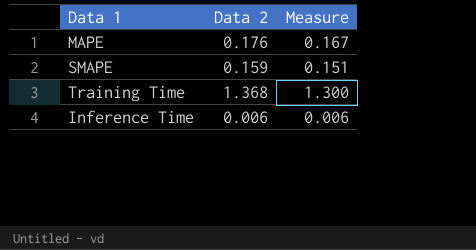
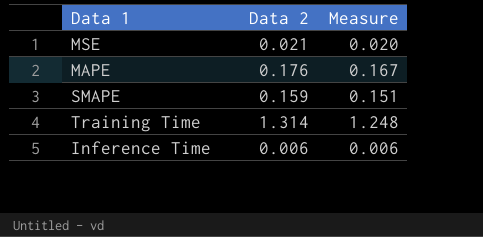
row MSE: none -> 0.021 | 0.020
Training Time | Data 2: 1.368 -> 1.314
Training Time | Measure: 1.300 -> 1.248

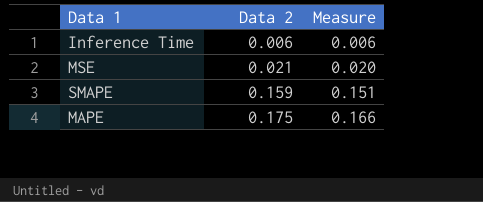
row order: none -> Data 2 ascending
row Training Time: 1.314 | 1.248 -> none
MAPE | Data 2: 0.176 -> 0.175
MAPE | Measure: 0.167 -> 0.166

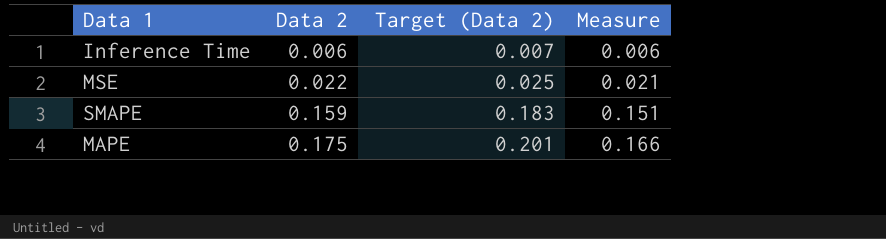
column Target (Data 2) | formula: none -> [Data 2] * 1.15
MSE | Data 2: 0.021 -> 0.022
MSE | Measure: 0.020 -> 0.021

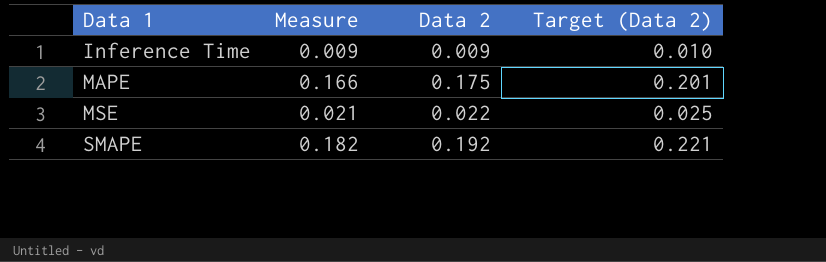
row order: Data 2 ascending -> Data 1 ascending
column Measure | position: 4 -> 2
Inference Time | Measure: 0.006 -> 0.009
Inference Time | Data 2: 0.006 -> 0.009
Inference Time | Target (Data 2): 0.007 -> 0.010
SMAPE | Measure: 0.151 -> 0.182
SMAPE | Data 2: 0.159 -> 0.192
SMAPE | Target (Data 2): 0.183 -> 0.221

